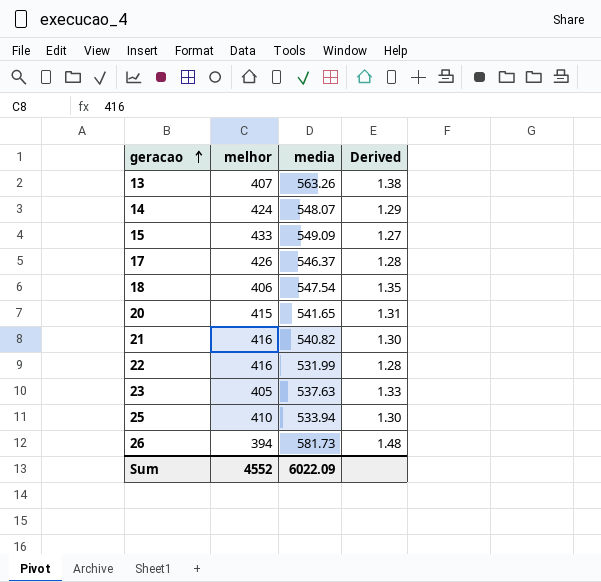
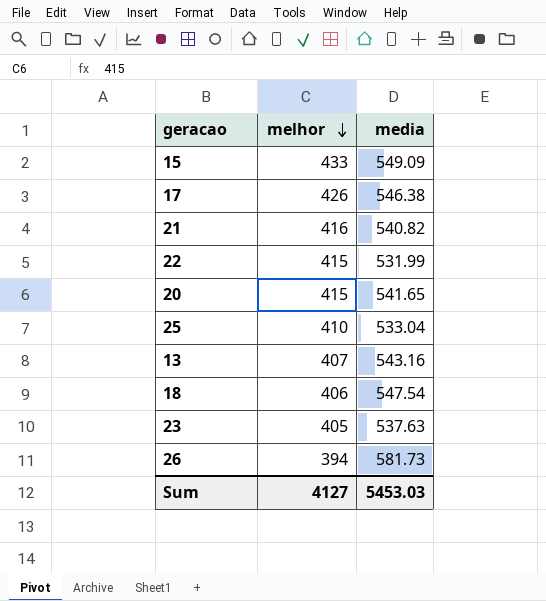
row order: geracao ascending -> melhor descending
column Derived | formula: [media] / [melhor] -> none
row 14: 424 | 548.07 | 1.29 -> none
17 | media: 546.37 -> 546.38
22 | melhor: 416 -> 415
25 | media: 533.94 -> 533.04
13 | media: 563.26 -> 543.16
Sum | melhor: 4552 -> 4127
Sum | media: 6022.09 -> 5453.03

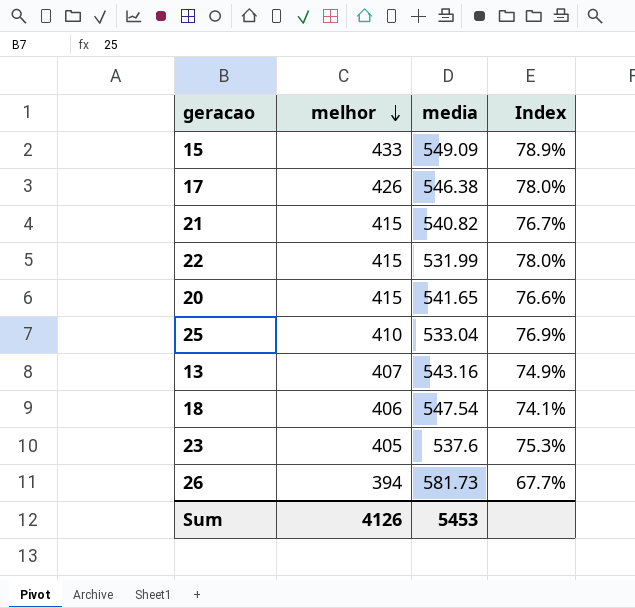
column Index | formula: none -> [melhor] / [media]
21 | melhor: 416 -> 415
23 | media: 537.63 -> 537.6
Sum | melhor: 4127 -> 4126
Sum | media: 5453.03 -> 5453

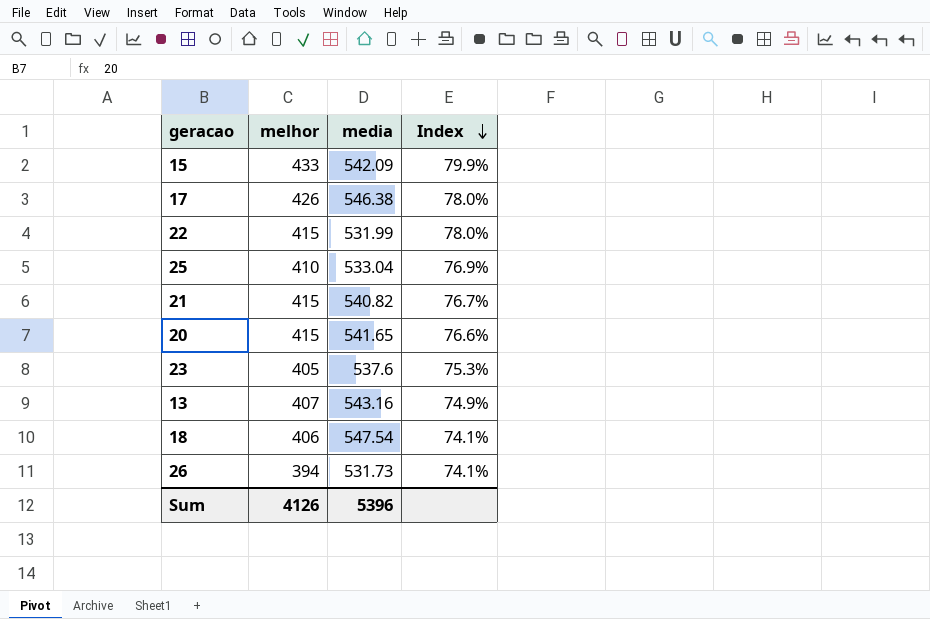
row order: melhor descending -> Index descending
15 | media: 549.09 -> 542.09
15 | Index: 78.9% -> 79.9%
26 | media: 581.73 -> 531.73
26 | Index: 67.7% -> 74.1%
Sum | media: 5453 -> 5396

